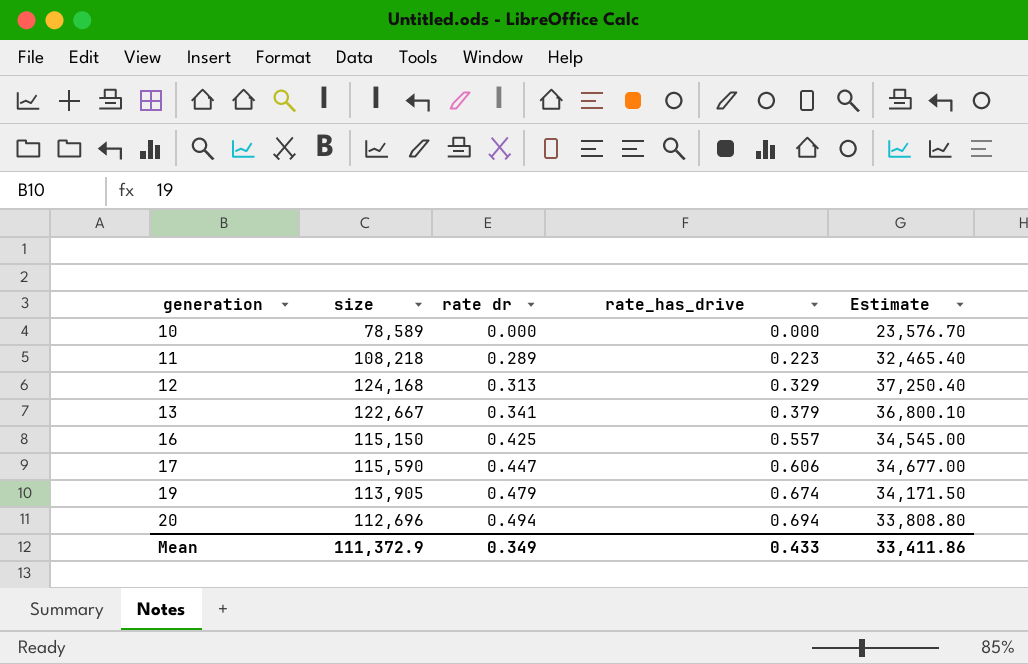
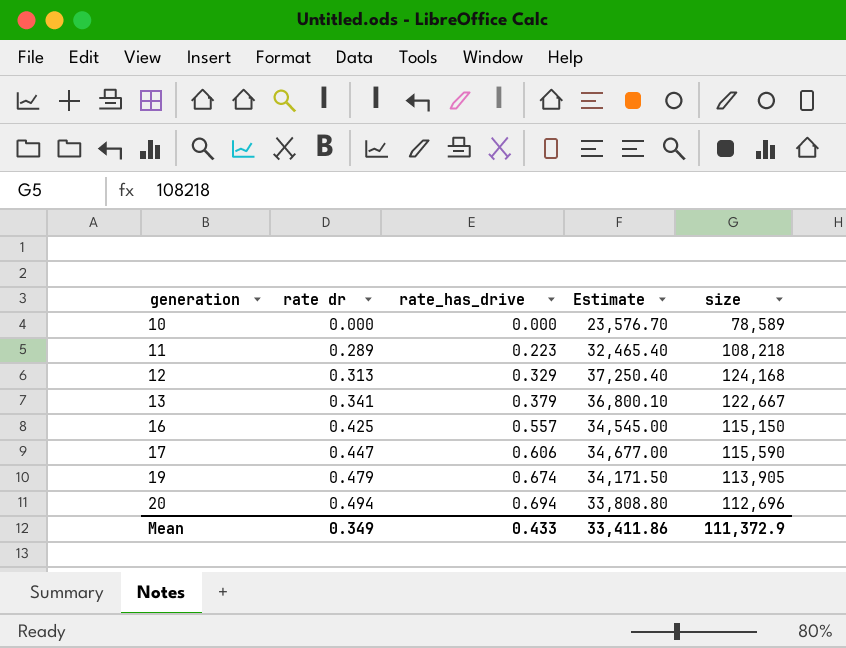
column size | position: 2 -> 5

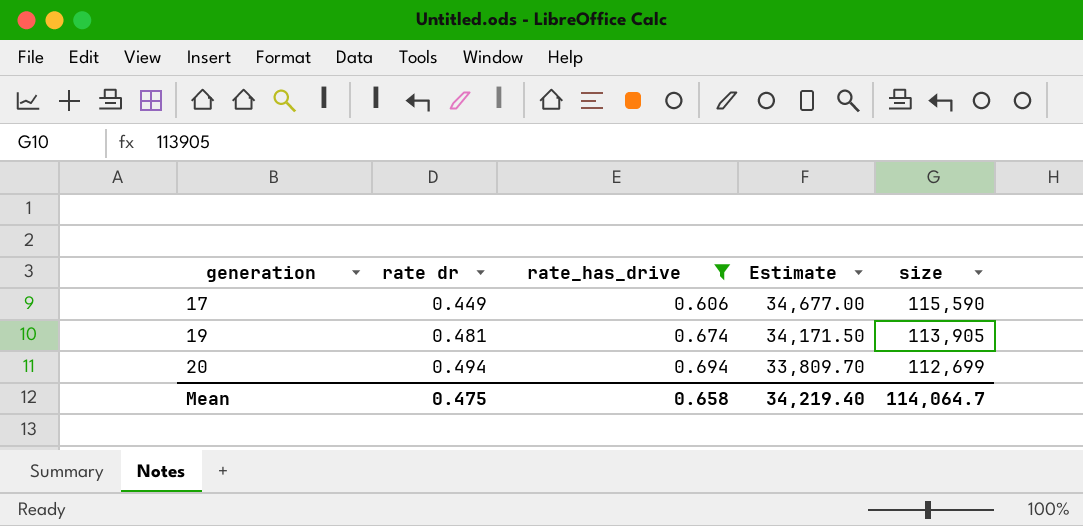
filter: none -> rate_has_drive >= 0.606
17 | rate dr: 0.447 -> 0.449
19 | rate dr: 0.479 -> 0.481
20 | Estimate: 33,808.80 -> 33,809.70
20 | size: 112,696 -> 112,699
Mean | rate dr: 0.349 -> 0.475
Mean | rate_has_drive: 0.433 -> 0.658
Mean | Estimate: 33,411.86 -> 34,219.40
Mean | size: 111,372.9 -> 114,064.7

